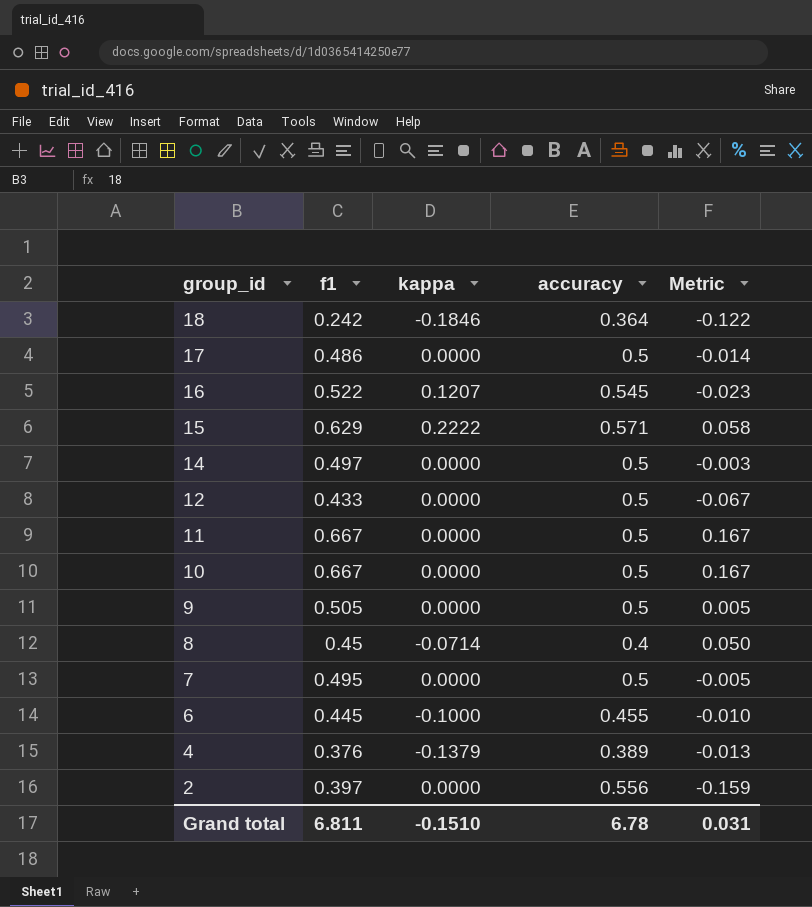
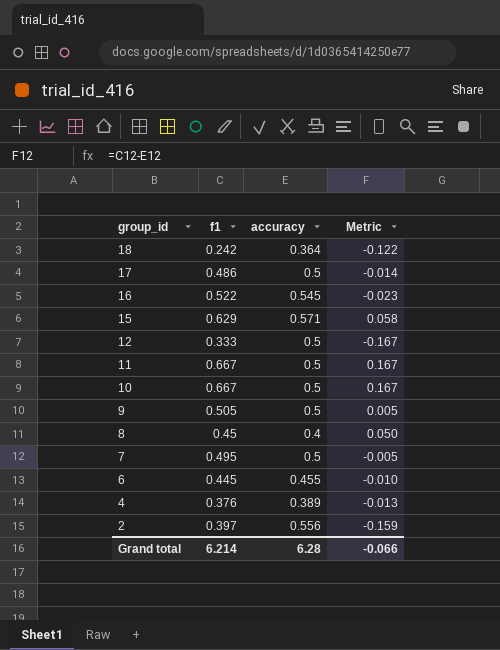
column kappa | position: 3 -> none
row 14: 0.497 | 0.0000 | 0.5 | -0.003 -> none
12 | f1: 0.433 -> 0.333
12 | Metric: -0.067 -> -0.167
Grand total | f1: 6.811 -> 6.214
Grand total | accuracy: 6.78 -> 6.28
Grand total | Metric: 0.031 -> -0.066

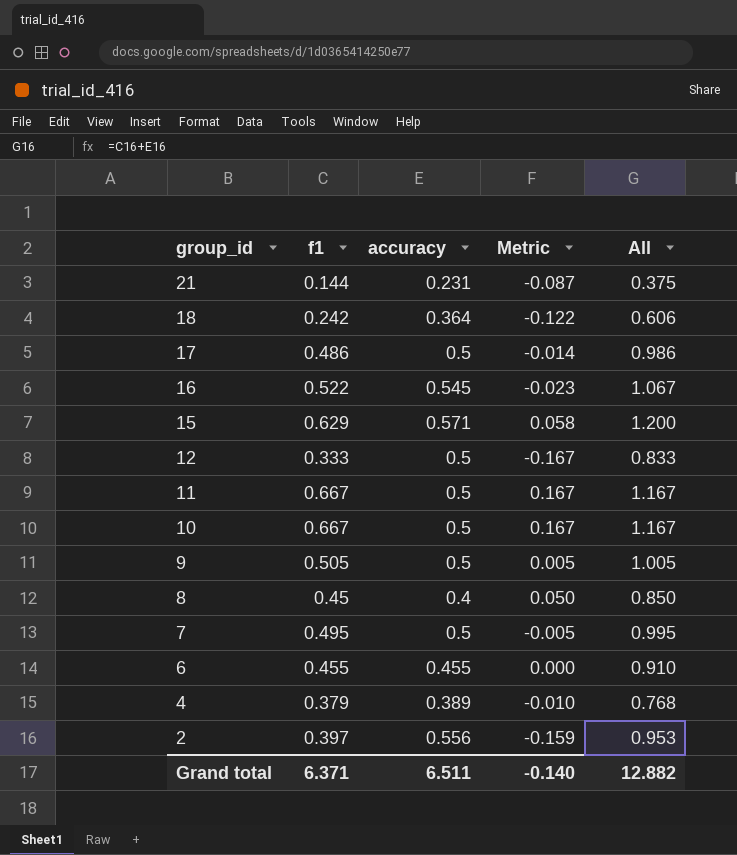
column All | formula: none -> [f1] + [accuracy]
row 21: none -> 0.144 | 0.231 | -0.087 | 0.375
6 | f1: 0.445 -> 0.455
6 | Metric: -0.010 -> 0.000
4 | f1: 0.376 -> 0.379
4 | Metric: -0.013 -> -0.010
Grand total | f1: 6.214 -> 6.371
Grand total | accuracy: 6.28 -> 6.511
Grand total | Metric: -0.066 -> -0.140

